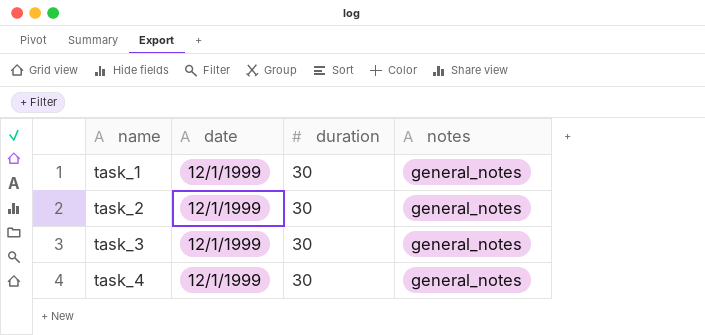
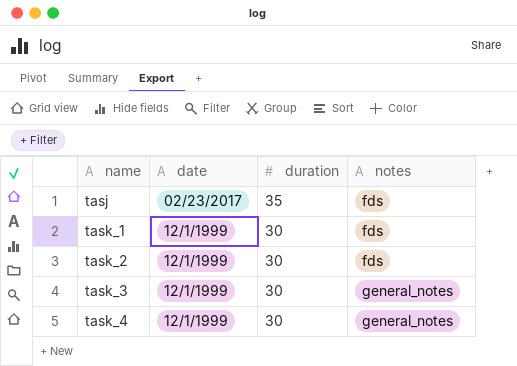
row tasj: none -> 02/23/2017 | 35 | fds
task_1 | notes: general_notes -> fds
task_2 | notes: general_notes -> fds

